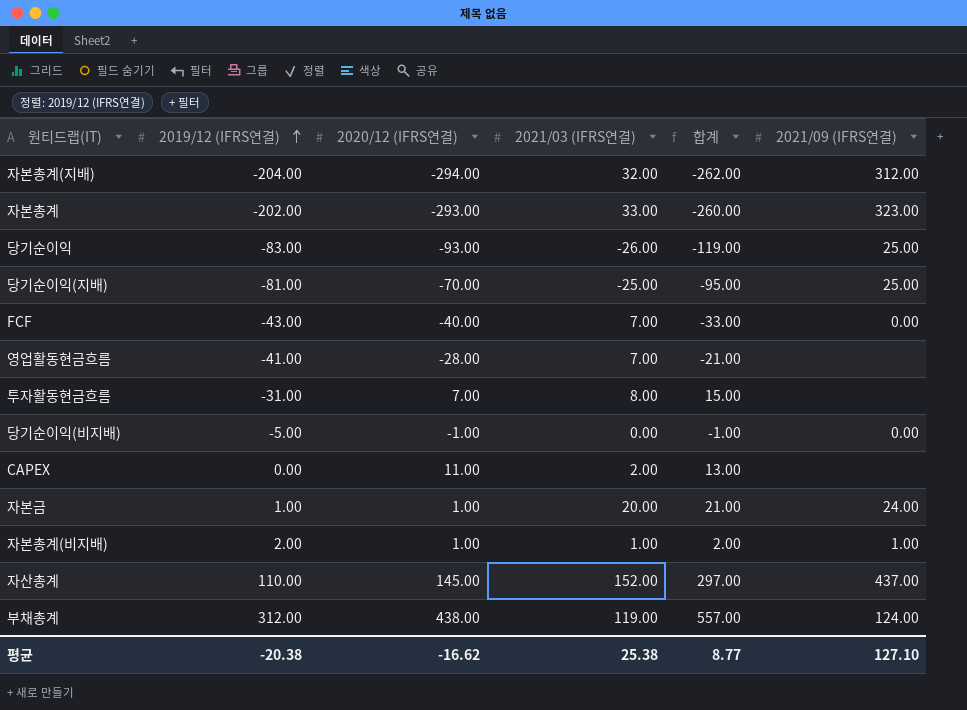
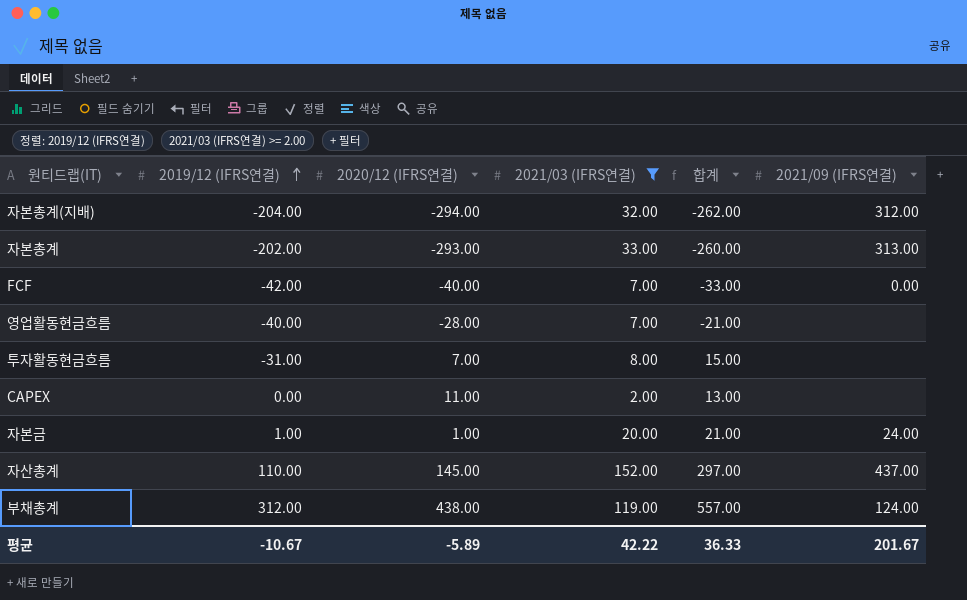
filter: none -> 2021/03 (IFRS연결) >= 2.00
자본총계 | 2021/09 (IFRS연결): 323.00 -> 313.00
FCF | 2019/12 (IFRS연결): -43.00 -> -42.00
영업활동현금흐름 | 2019/12 (IFRS연결): -41.00 -> -40.00
평균 | 2019/12 (IFRS연결): -20.38 -> -10.67
평균 | 2020/12 (IFRS연결): -16.62 -> -5.89
평균 | 2021/03 (IFRS연결): 25.38 -> 42.22
평균 | 합계: 8.77 -> 36.33
평균 | 2021/09 (IFRS연결): 127.10 -> 201.67

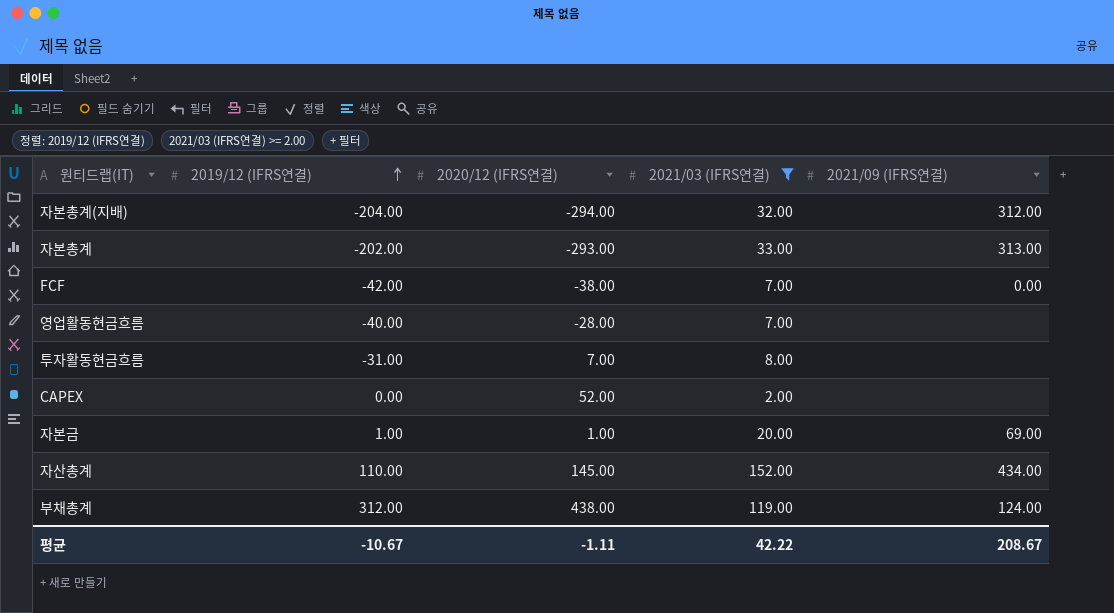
column 합계 | formula: [2020/12 (IFRS연결)] + [2021/03 (IFRS연결)] -> none
FCF | 2020/12 (IFRS연결): -40.00 -> -38.00
CAPEX | 2020/12 (IFRS연결): 11.00 -> 52.00
자본금 | 2021/09 (IFRS연결): 24.00 -> 69.00
자산총계 | 2021/09 (IFRS연결): 437.00 -> 434.00
평균 | 2020/12 (IFRS연결): -5.89 -> -1.11
평균 | 2021/09 (IFRS연결): 201.67 -> 208.67

